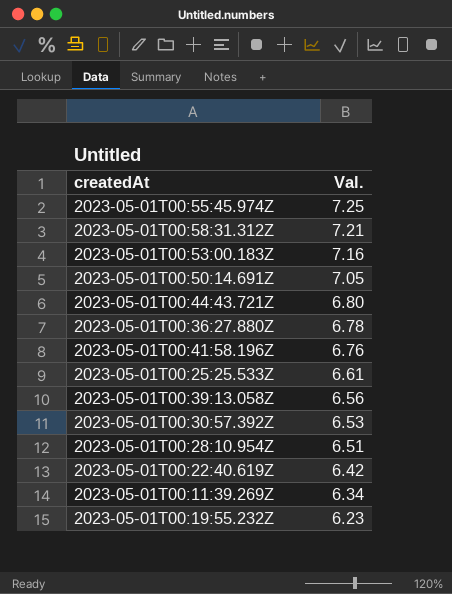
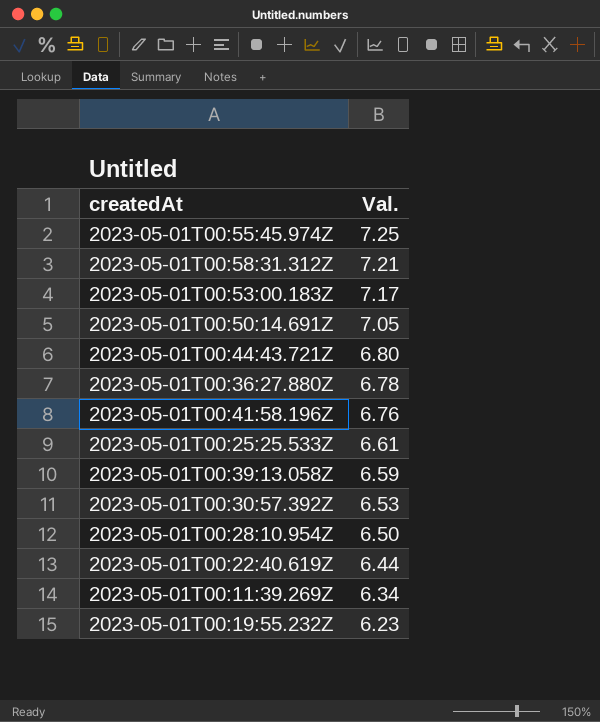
2023-05-01T00:53:00.183Z | Val.: 7.16 -> 7.17
2023-05-01T00:39:13.058Z | Val.: 6.56 -> 6.59
2023-05-01T00:28:10.954Z | Val.: 6.51 -> 6.50
2023-05-01T00:22:40.619Z | Val.: 6.42 -> 6.44

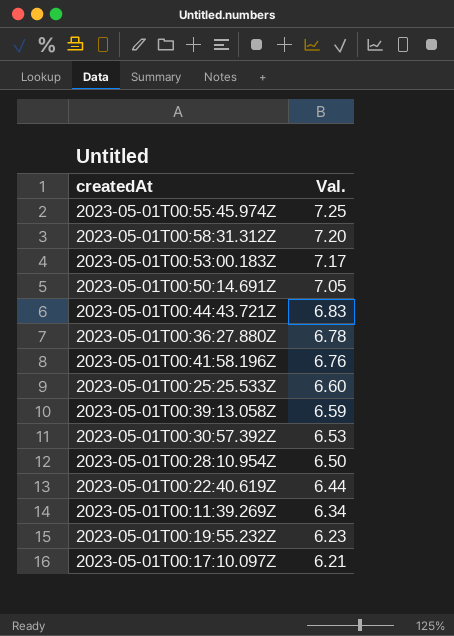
2023-05-01T00:58:31.312Z | Val.: 7.21 -> 7.20
2023-05-01T00:44:43.721Z | Val.: 6.80 -> 6.83
2023-05-01T00:25:25.533Z | Val.: 6.61 -> 6.60
row 2023-05-01T00:17:10.097Z: none -> 6.21

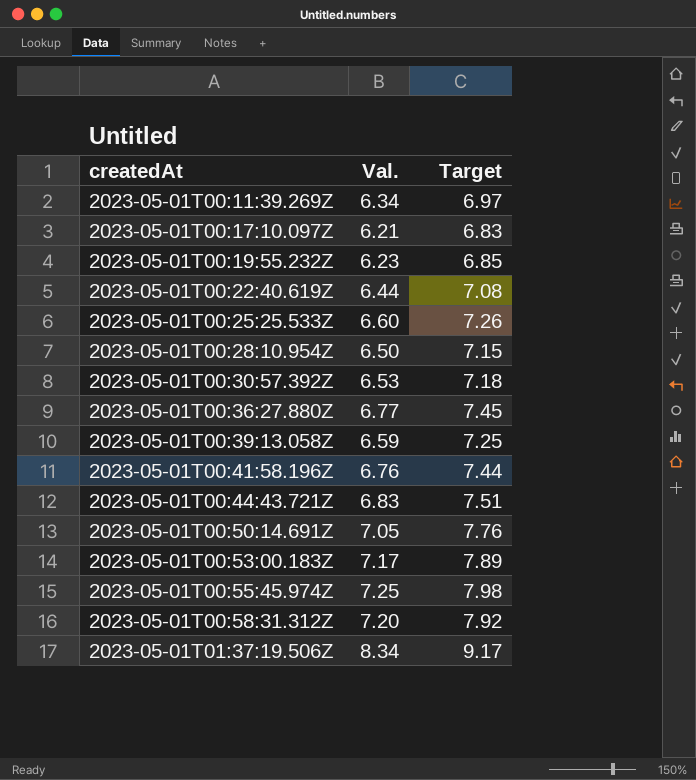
row order: Val. descending -> createdAt ascending
column Target | formula: none -> [Val.] * 1.1
2023-05-01T00:36:27.880Z | Val.: 6.78 -> 6.77
row 2023-05-01T01:37:19.506Z: none -> 8.34 | 9.17

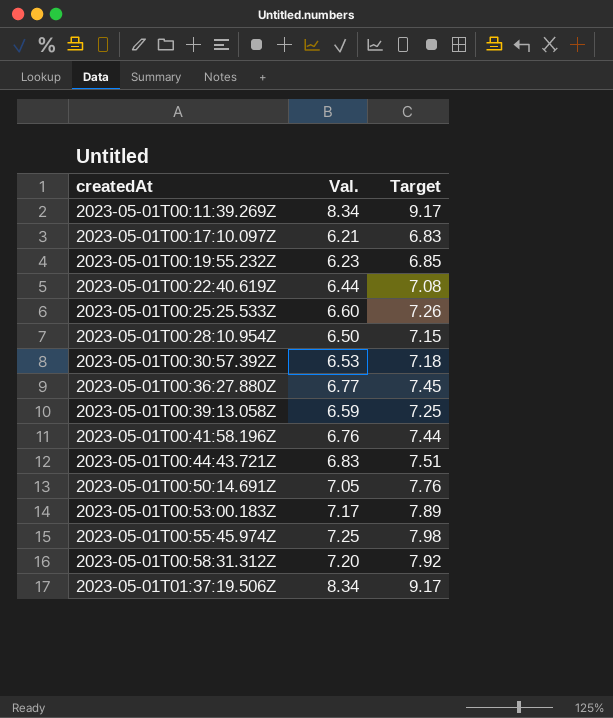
2023-05-01T00:11:39.269Z | Val.: 6.34 -> 8.34
2023-05-01T00:11:39.269Z | Target: 6.97 -> 9.17

